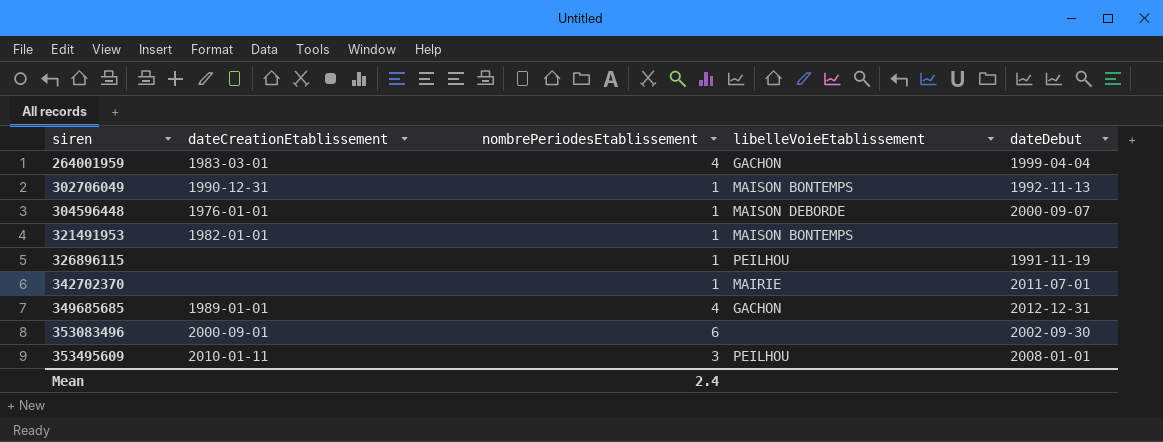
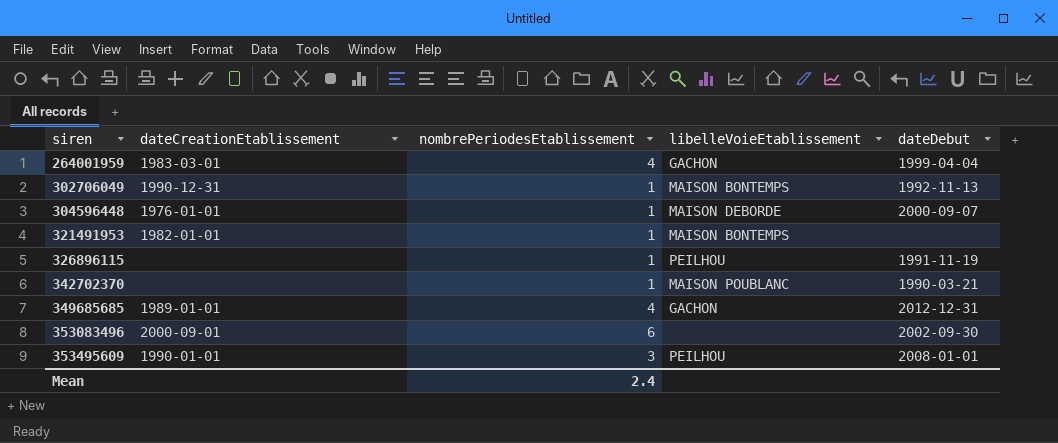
342702370 | libelleVoieEtablissement: MAIRIE -> MAISON POUBLANC
342702370 | dateDebut: 2011-07-01 -> 1990-03-21
353495609 | dateCreationEtablissement: 2010-01-11 -> 1990-01-01

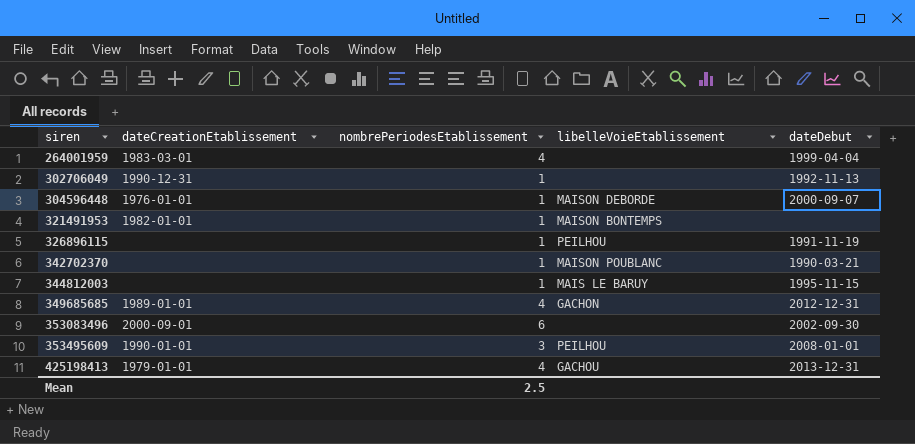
264001959 | libelleVoieEtablissement: GACHON -> none
302706049 | libelleVoieEtablissement: MAISON BONTEMPS -> none
row 344812003: none -> none | 1 | MAIS LE BARUY | 1995-11-15
row 425198413: none -> 1979-01-01 | 4 | GACHOU | 2013-12-31
Mean | nombrePeriodesEtablissement: 2.4 -> 2.5

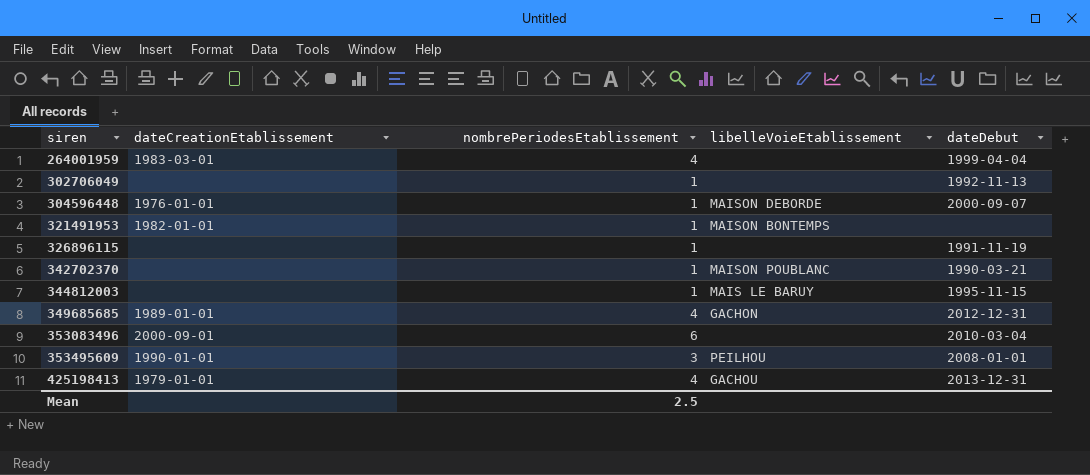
302706049 | dateCreationEtablissement: 1990-12-31 -> none
326896115 | libelleVoieEtablissement: PEILHOU -> none
353083496 | dateDebut: 2002-09-30 -> 2010-03-04

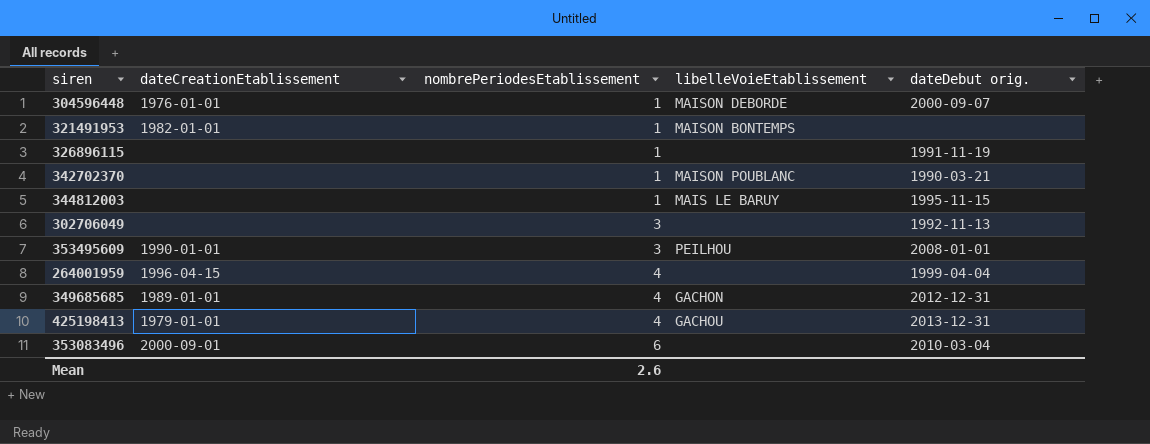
row order: siren ascending -> nombrePeriodesEtablissement ascending
column name: dateDebut -> dateDebut orig.
302706049 | nombrePeriodesEtablissement: 1 -> 3
264001959 | dateCreationEtablissement: 1983-03-01 -> 1996-04-15
Mean | nombrePeriodesEtablissement: 2.5 -> 2.6

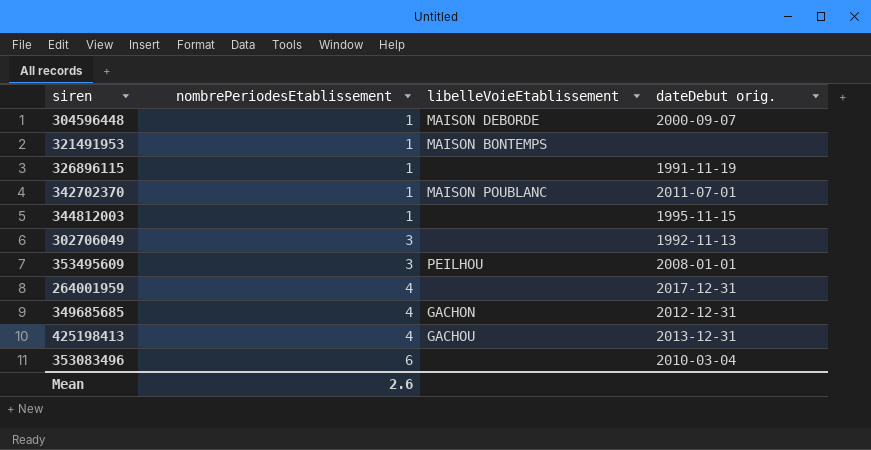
column dateCreationEtablissement | position: 2 -> none
342702370 | dateDebut orig.: 1990-03-21 -> 2011-07-01
344812003 | libelleVoieEtablissement: MAIS LE BARUY -> none
264001959 | dateDebut orig.: 1999-04-04 -> 2017-12-31

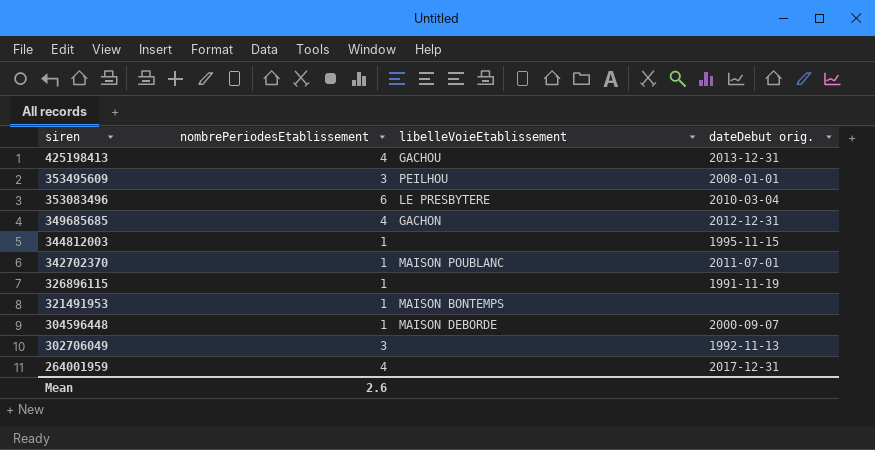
row order: nombrePeriodesEtablissement ascending -> siren descending
353083496 | libelleVoieEtablissement: none -> LE PRESBYTERE

